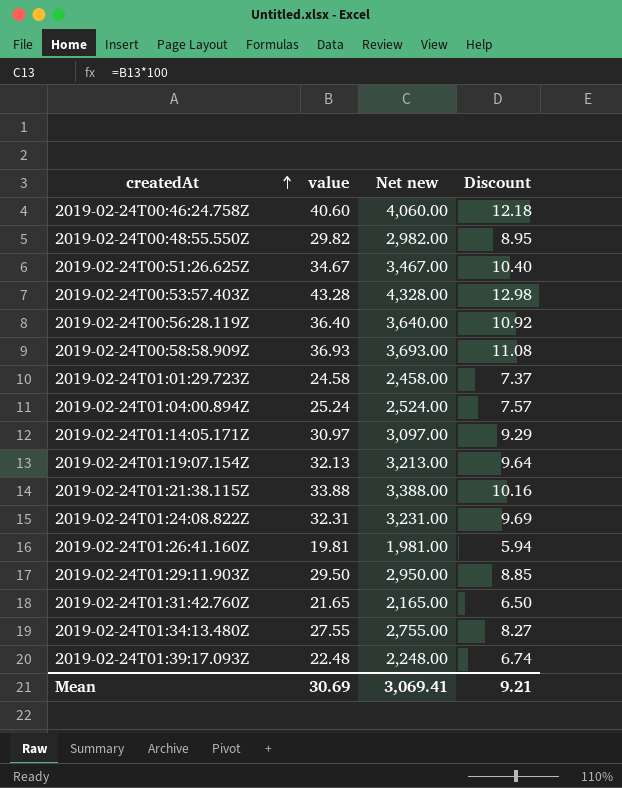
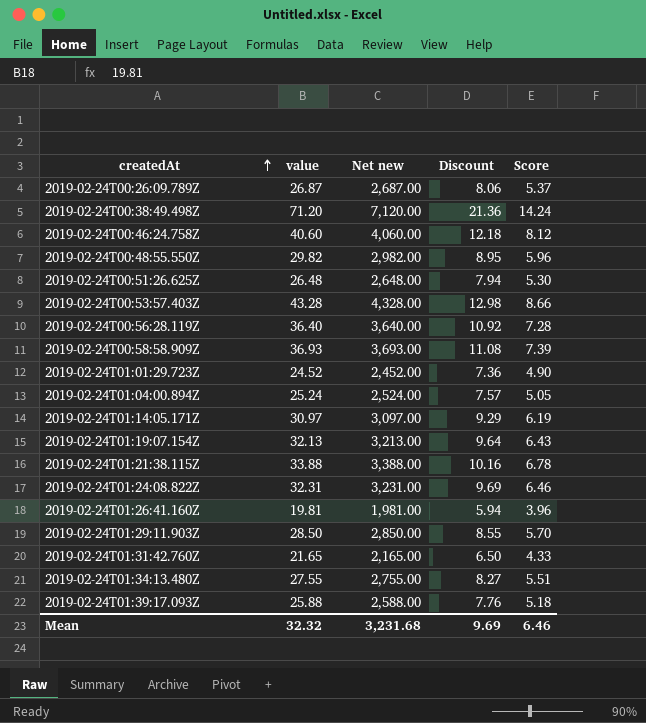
column Score | formula: none -> [value] * 0.2
row 2019-02-24T00:26:09.789Z: none -> 26.87 | 2,687.00 | 8.06 | 5.37
row 2019-02-24T00:38:49.498Z: none -> 71.20 | 7,120.00 | 21.36 | 14.24
2019-02-24T00:51:26.625Z | value: 34.67 -> 26.48
2019-02-24T00:51:26.625Z | Net new: 3,467.00 -> 2,648.00
2019-02-24T00:51:26.625Z | Discount: 10.40 -> 7.94
2019-02-24T01:01:29.723Z | value: 24.58 -> 24.52
2019-02-24T01:01:29.723Z | Net new: 2,458.00 -> 2,452.00
2019-02-24T01:01:29.723Z | Discount: 7.37 -> 7.36
2019-02-24T01:29:11.903Z | value: 29.50 -> 28.50
2019-02-24T01:29:11.903Z | Net new: 2,950.00 -> 2,850.00
2019-02-24T01:29:11.903Z | Discount: 8.85 -> 8.55
2019-02-24T01:39:17.093Z | value: 22.48 -> 25.88
2019-02-24T01:39:17.093Z | Net new: 2,248.00 -> 2,588.00
2019-02-24T01:39:17.093Z | Discount: 6.74 -> 7.76
Mean | value: 30.69 -> 32.32
Mean | Net new: 3,069.41 -> 3,231.68
Mean | Discount: 9.21 -> 9.69

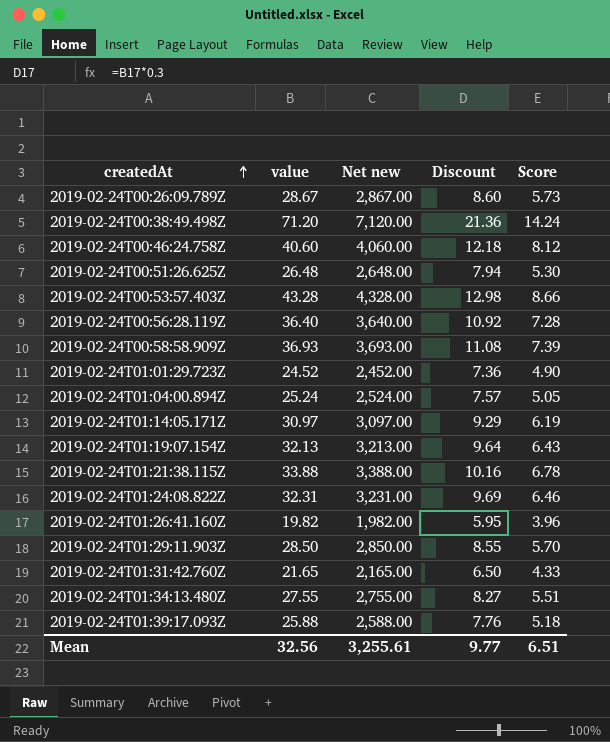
row 2019-02-24T00:48:55.550Z: 29.82 | 2,982.00 | 8.95 | 5.96 -> none
2019-02-24T00:26:09.789Z | value: 26.87 -> 28.67
2019-02-24T00:26:09.789Z | Net new: 2,687.00 -> 2,867.00
2019-02-24T00:26:09.789Z | Discount: 8.06 -> 8.60
2019-02-24T00:26:09.789Z | Score: 5.37 -> 5.73
2019-02-24T01:26:41.160Z | value: 19.81 -> 19.82
2019-02-24T01:26:41.160Z | Net new: 1,981.00 -> 1,982.00
2019-02-24T01:26:41.160Z | Discount: 5.94 -> 5.95
Mean | value: 32.32 -> 32.56
Mean | Net new: 3,231.68 -> 3,255.61
Mean | Discount: 9.69 -> 9.77
Mean | Score: 6.46 -> 6.51

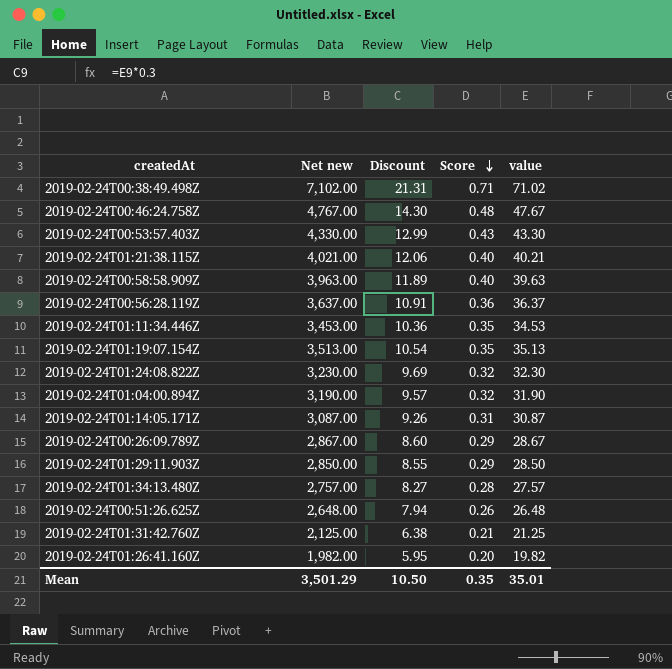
row order: createdAt ascending -> Score descending
column Score | formula: [value] * 0.2 -> [value] * 0.01
column value | position: 2 -> 5
row 2019-02-24T01:01:29.723Z: 24.52 | 2,452.00 | 7.36 | 4.90 -> none
row 2019-02-24T01:39:17.093Z: 25.88 | 2,588.00 | 7.76 | 5.18 -> none
2019-02-24T00:38:49.498Z | Net new: 7,120.00 -> 7,102.00
2019-02-24T00:38:49.498Z | Discount: 21.36 -> 21.31
2019-02-24T00:38:49.498Z | value: 71.20 -> 71.02
2019-02-24T00:46:24.758Z | Net new: 4,060.00 -> 4,767.00
2019-02-24T00:46:24.758Z | Discount: 12.18 -> 14.30
2019-02-24T00:46:24.758Z | value: 40.60 -> 47.67
2019-02-24T00:53:57.403Z | Net new: 4,328.00 -> 4,330.00
2019-02-24T00:53:57.403Z | Discount: 12.98 -> 12.99
2019-02-24T00:53:57.403Z | value: 43.28 -> 43.30
2019-02-24T01:21:38.115Z | Net new: 3,388.00 -> 4,021.00
2019-02-24T01:21:38.115Z | Discount: 10.16 -> 12.06
2019-02-24T01:21:38.115Z | value: 33.88 -> 40.21
2019-02-24T00:58:58.909Z | Net new: 3,693.00 -> 3,963.00
2019-02-24T00:58:58.909Z | Discount: 11.08 -> 11.89
2019-02-24T00:58:58.909Z | value: 36.93 -> 39.63
2019-02-24T00:56:28.119Z | Net new: 3,640.00 -> 3,637.00
2019-02-24T00:56:28.119Z | Discount: 10.92 -> 10.91
2019-02-24T00:56:28.119Z | value: 36.40 -> 36.37
row 2019-02-24T01:11:34.446Z: none -> 3,453.00 | 10.36 | 0.35 | 34.53
2019-02-24T01:19:07.154Z | Net new: 3,213.00 -> 3,513.00
2019-02-24T01:19:07.154Z | Discount: 9.64 -> 10.54
2019-02-24T01:19:07.154Z | value: 32.13 -> 35.13
2019-02-24T01:24:08.822Z | Net new: 3,231.00 -> 3,230.00
2019-02-24T01:24:08.822Z | value: 32.31 -> 32.30
2019-02-24T01:04:00.894Z | Net new: 2,524.00 -> 3,190.00
2019-02-24T01:04:00.894Z | Discount: 7.57 -> 9.57
2019-02-24T01:04:00.894Z | value: 25.24 -> 31.90
2019-02-24T01:14:05.171Z | Net new: 3,097.00 -> 3,087.00
2019-02-24T01:14:05.171Z | Discount: 9.29 -> 9.26
2019-02-24T01:14:05.171Z | value: 30.97 -> 30.87
2019-02-24T01:34:13.480Z | Net new: 2,755.00 -> 2,757.00
2019-02-24T01:34:13.480Z | value: 27.55 -> 27.57
2019-02-24T01:31:42.760Z | Net new: 2,165.00 -> 2,125.00
2019-02-24T01:31:42.760Z | Discount: 6.50 -> 6.38
2019-02-24T01:31:42.760Z | value: 21.65 -> 21.25
Mean | Net new: 3,255.61 -> 3,501.29
Mean | Discount: 9.77 -> 10.50
Mean | Score: 6.51 -> 0.35
Mean | value: 32.56 -> 35.01

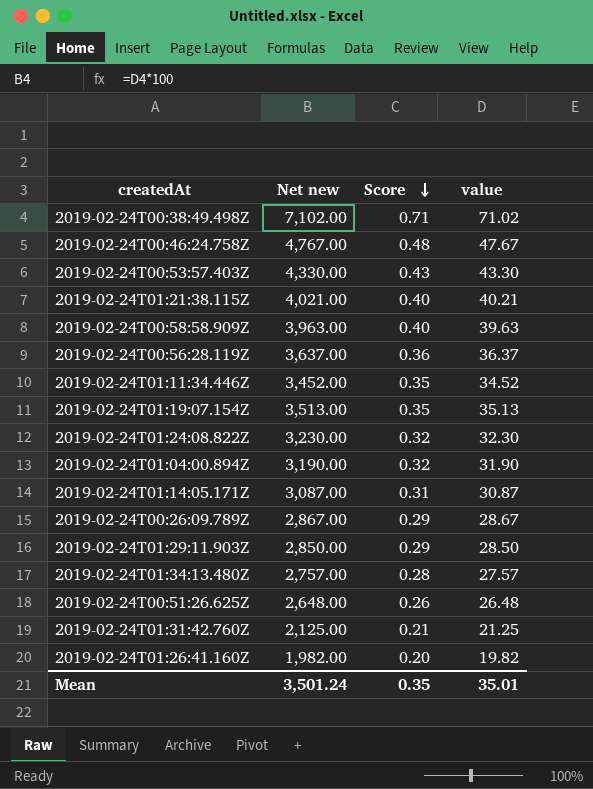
column Discount | formula: [value] * 0.3 -> none
2019-02-24T01:11:34.446Z | Net new: 3,453.00 -> 3,452.00
2019-02-24T01:11:34.446Z | value: 34.53 -> 34.52
Mean | Net new: 3,501.29 -> 3,501.24

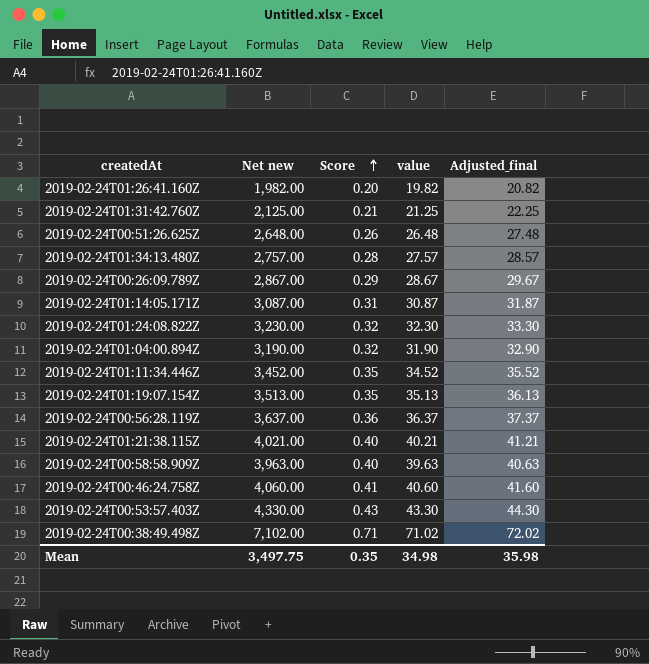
row order: Score descending -> Score ascending
column Adjusted_final | formula: none -> [value] + 1
row 2019-02-24T01:29:11.903Z: 2,850.00 | 0.29 | 28.50 -> none
2019-02-24T00:46:24.758Z | Net new: 4,767.00 -> 4,060.00
2019-02-24T00:46:24.758Z | Score: 0.48 -> 0.41
2019-02-24T00:46:24.758Z | value: 47.67 -> 40.60
Mean | Net new: 3,501.24 -> 3,497.75
Mean | value: 35.01 -> 34.98

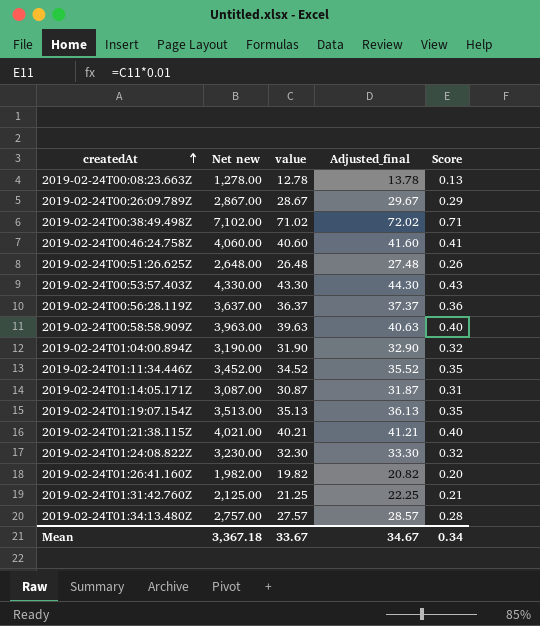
row order: Score ascending -> createdAt ascending
column Score | position: 3 -> 5
row 2019-02-24T00:08:23.663Z: none -> 1,278.00 | 12.78 | 13.78 | 0.13
Mean | Net new: 3,497.75 -> 3,367.18
Mean | value: 34.98 -> 33.67
Mean | Adjusted_final: 35.98 -> 34.67
Mean | Score: 0.35 -> 0.34

